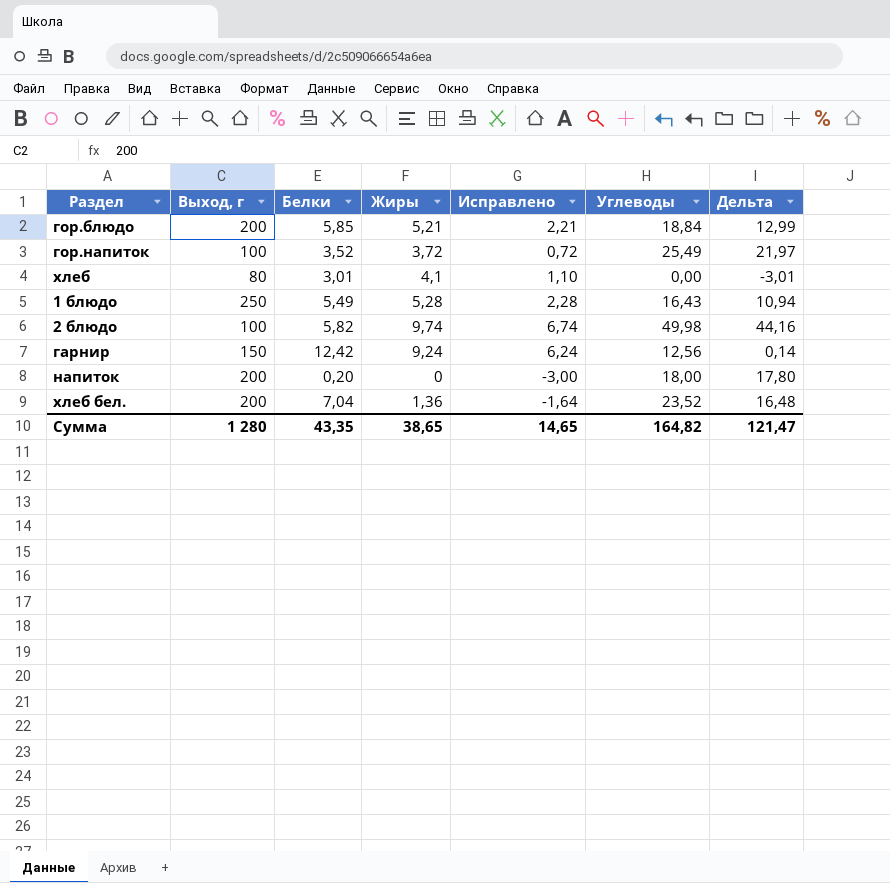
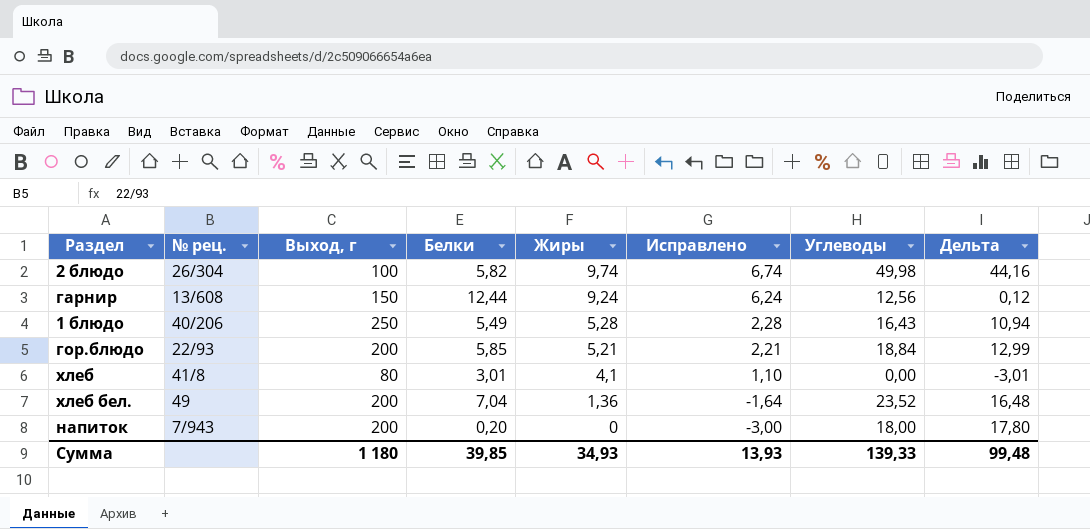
row order: none -> Жиры descending
column № рец. | position: none -> 2
row гор.напиток: 100 | 3,52 | 3,72 | 0,72 | 25,49 | 21,97 -> none
гарнир | Белки: 12,42 -> 12,44
гарнир | Дельта: 0,14 -> 0,12
Сумма | Выход, г: 1 280 -> 1 180
Сумма | Белки: 43,35 -> 39,85
Сумма | Жиры: 38,65 -> 34,93
Сумма | Исправлено: 14,65 -> 13,93
Сумма | Углеводы: 164,82 -> 139,33
Сумма | Дельта: 121,47 -> 99,48

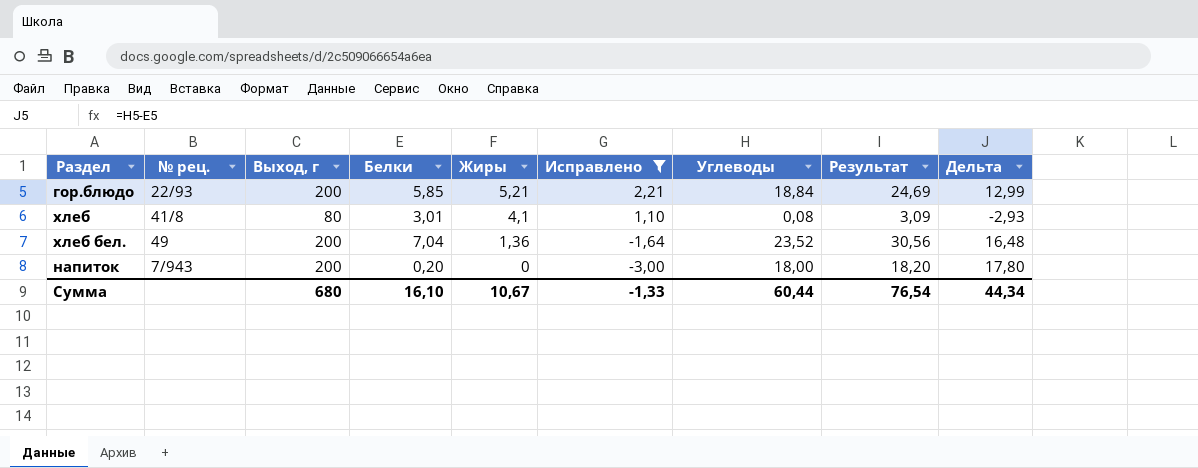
filter: none -> Исправлено <= 2,21
column Результат | formula: none -> [Белки] + [Углеводы]
хлеб | Углеводы: 0,00 -> 0,08
хлеб | Дельта: -3,01 -> -2,93
Сумма | Выход, г: 1 180 -> 680
Сумма | Белки: 39,85 -> 16,10
Сумма | Жиры: 34,93 -> 10,67
Сумма | Исправлено: 13,93 -> -1,33
Сумма | Углеводы: 139,33 -> 60,44
Сумма | Дельта: 99,48 -> 44,34

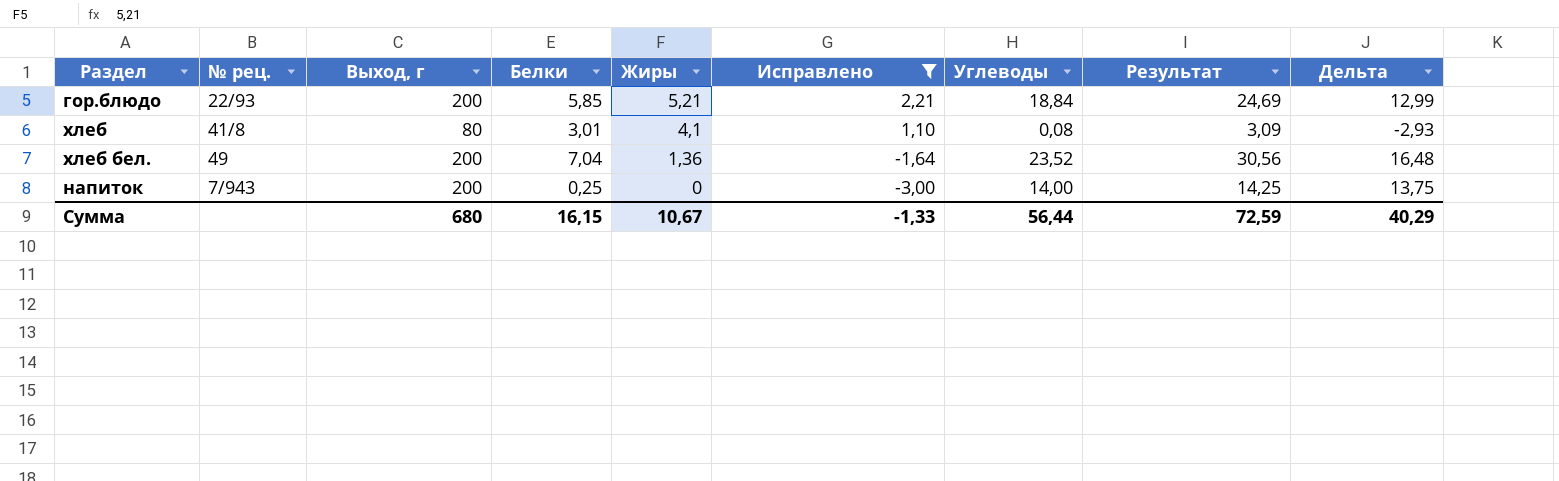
напиток | Белки: 0,20 -> 0,25
напиток | Углеводы: 18,00 -> 14,00
напиток | Результат: 18,20 -> 14,25
напиток | Дельта: 17,80 -> 13,75
Сумма | Белки: 16,10 -> 16,15
Сумма | Углеводы: 60,44 -> 56,44
Сумма | Результат: 76,54 -> 72,59
Сумма | Дельта: 44,34 -> 40,29

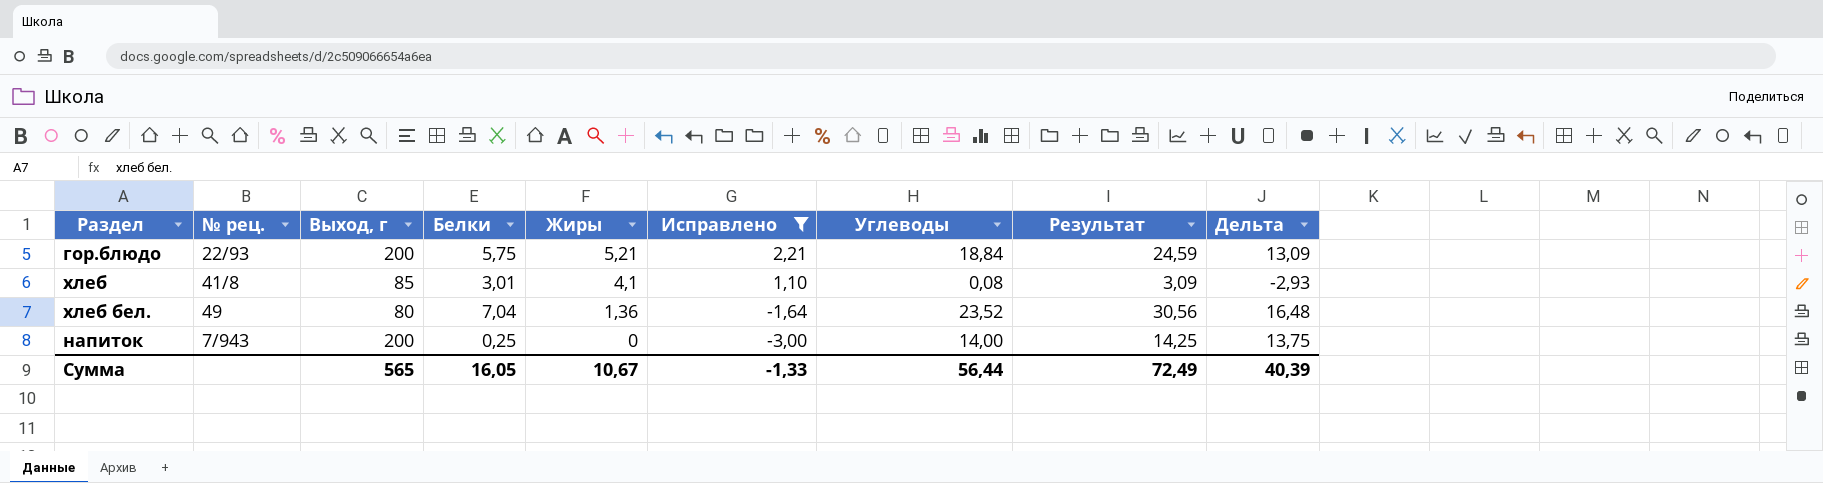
гор.блюдо | Белки: 5,85 -> 5,75
гор.блюдо | Результат: 24,69 -> 24,59
гор.блюдо | Дельта: 12,99 -> 13,09
хлеб | Выход, г: 80 -> 85
хлеб бел. | Выход, г: 200 -> 80
Сумма | Выход, г: 680 -> 565
Сумма | Белки: 16,15 -> 16,05
Сумма | Результат: 72,59 -> 72,49
Сумма | Дельта: 40,29 -> 40,39

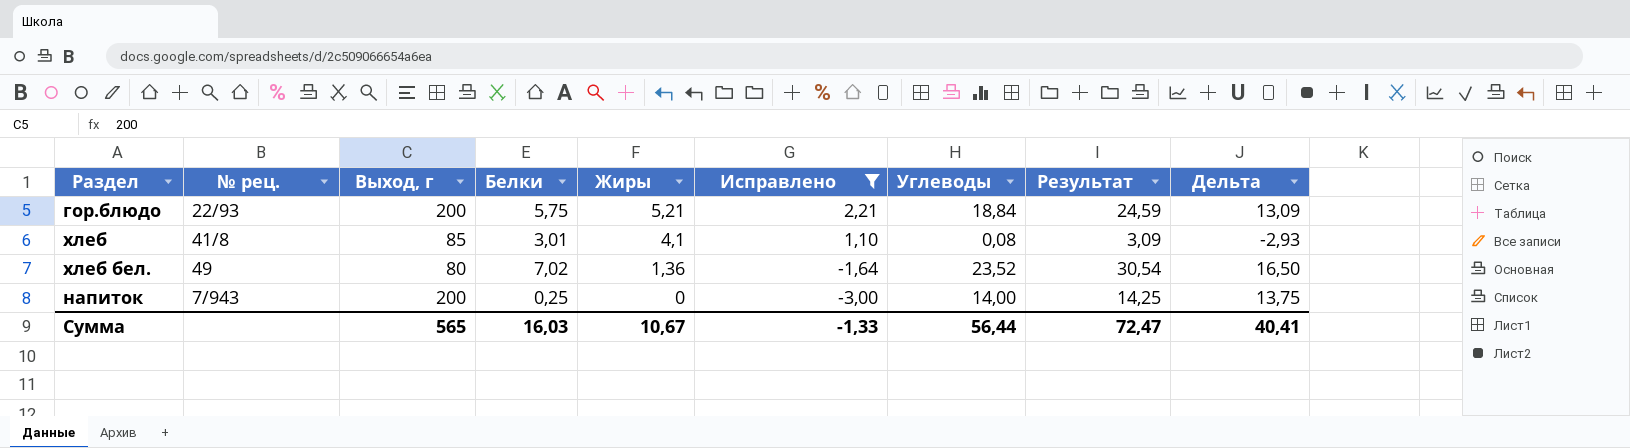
хлеб бел. | Белки: 7,04 -> 7,02
хлеб бел. | Результат: 30,56 -> 30,54
хлеб бел. | Дельта: 16,48 -> 16,50
Сумма | Белки: 16,05 -> 16,03
Сумма | Результат: 72,49 -> 72,47
Сумма | Дельта: 40,39 -> 40,41

